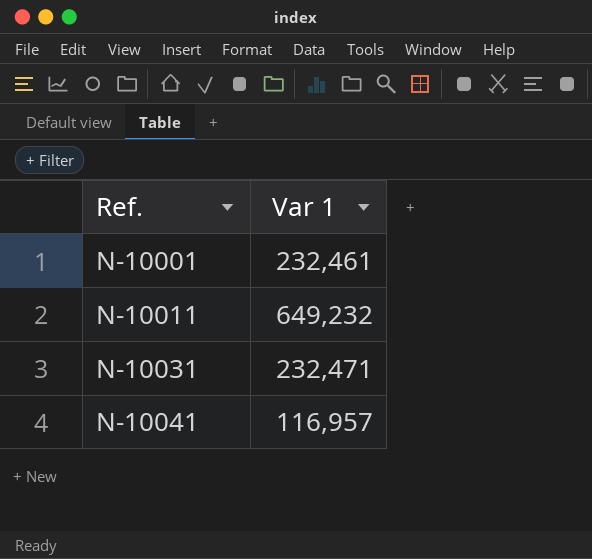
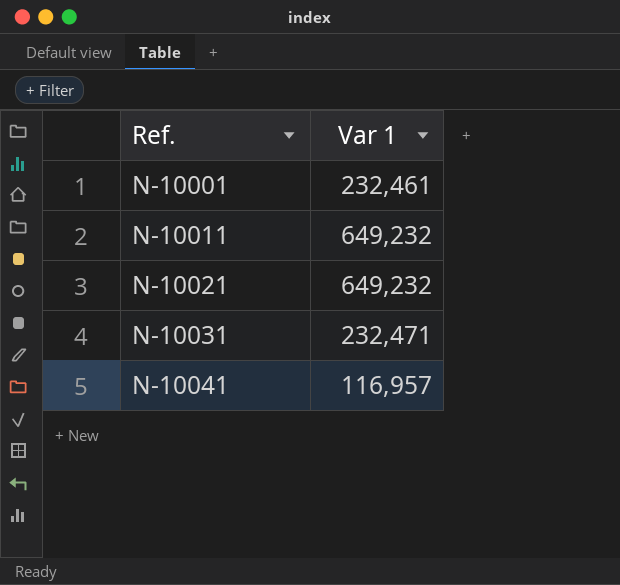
row N-10021: none -> 649,232

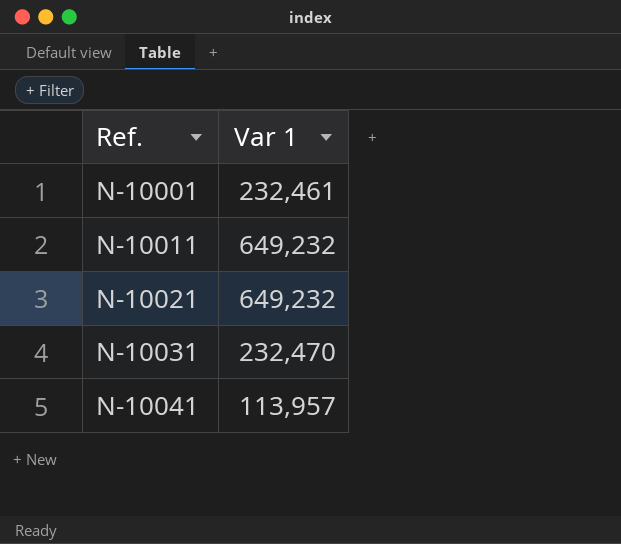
N-10031 | Var 1: 232,471 -> 232,470
N-10041 | Var 1: 116,957 -> 113,957

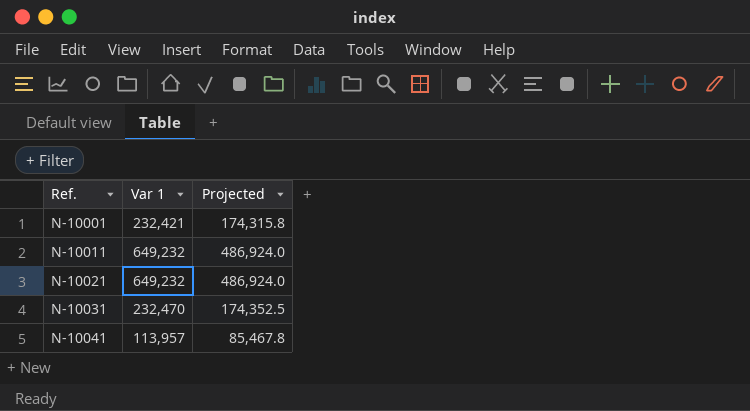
column Projected | formula: none -> [Var 1] * 0.75
N-10001 | Var 1: 232,461 -> 232,421

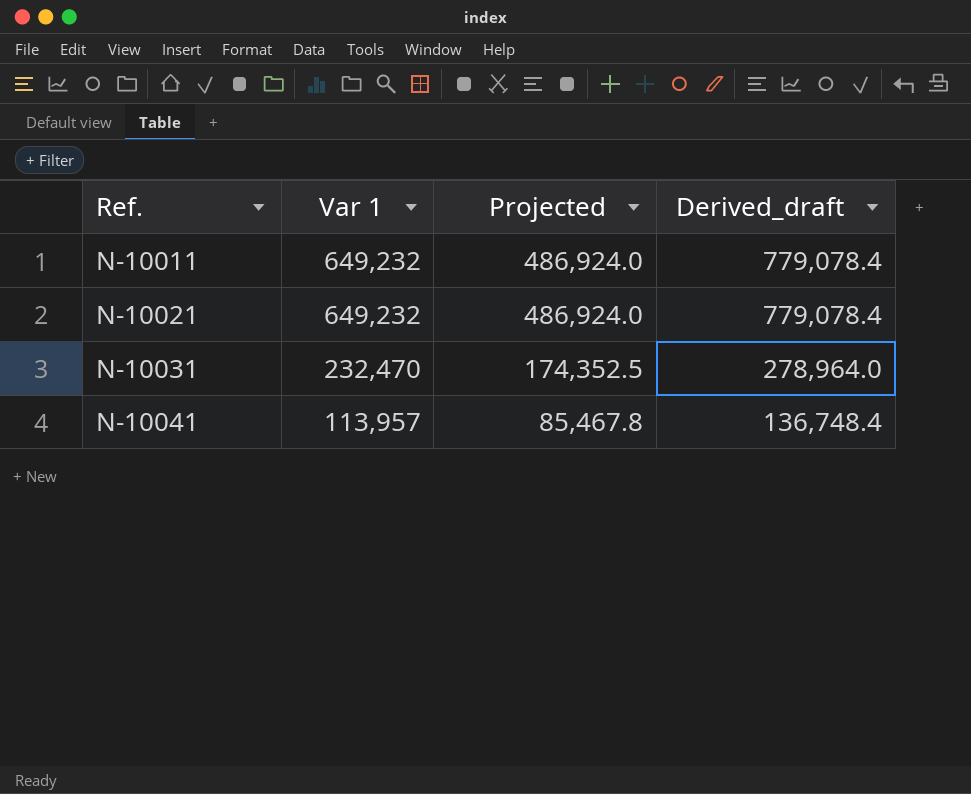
column Derived_draft | formula: none -> [Var 1] * 1.2
row N-10001: 232,421 | 174,315.8 -> none

